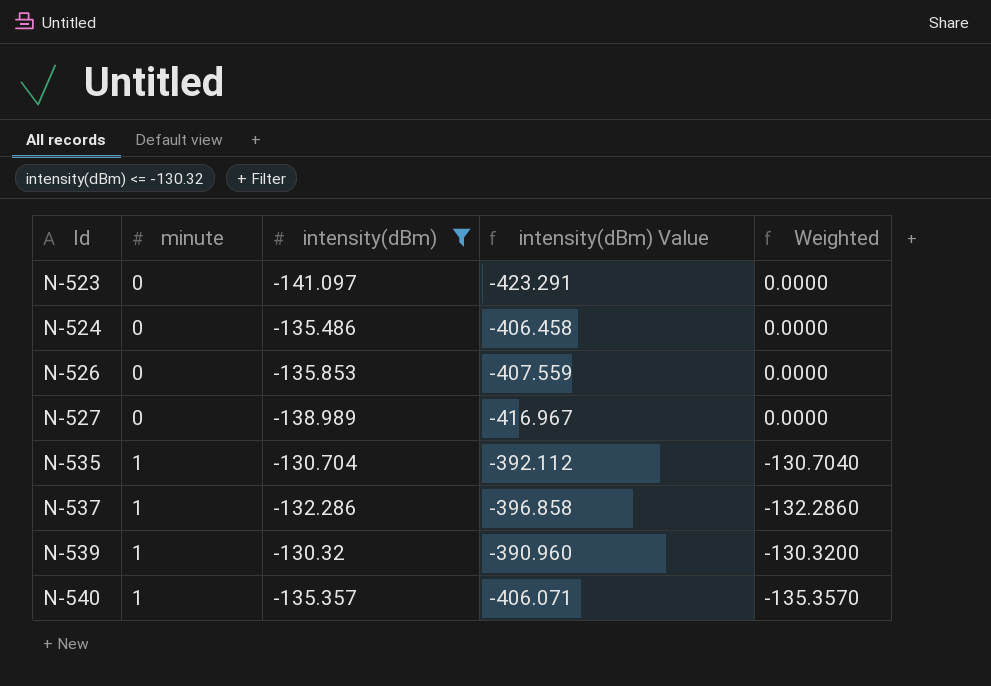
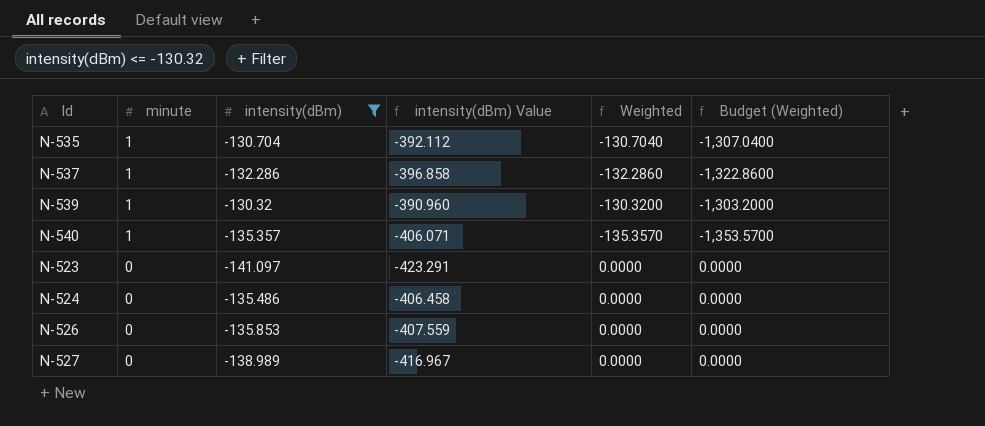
row order: Id ascending -> minute descending
column Budget (Weighted) | formula: none -> [Weighted] * 10

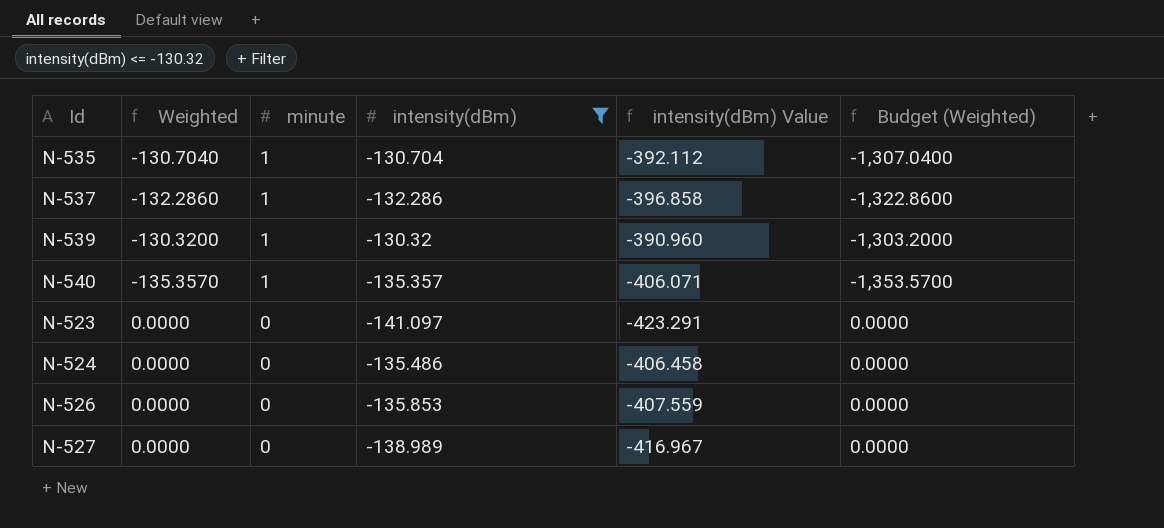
column Weighted | position: 5 -> 2

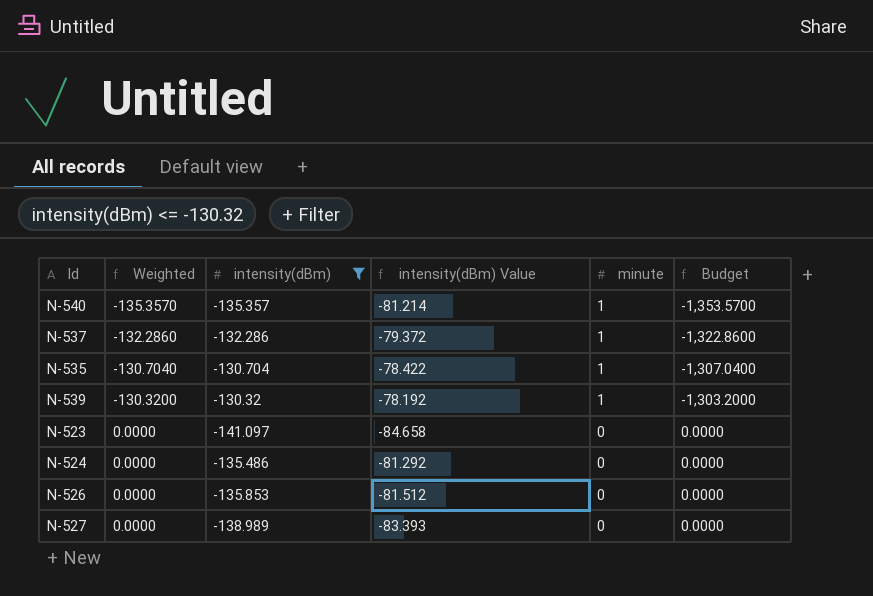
row order: minute descending -> Weighted ascending
column intensity(dBm) Value | formula: [intensity(dBm)] * 3 -> [intensity(dBm)] * 0.6
column minute | position: 3 -> 5
column name: Budget (Weighted) -> Budget

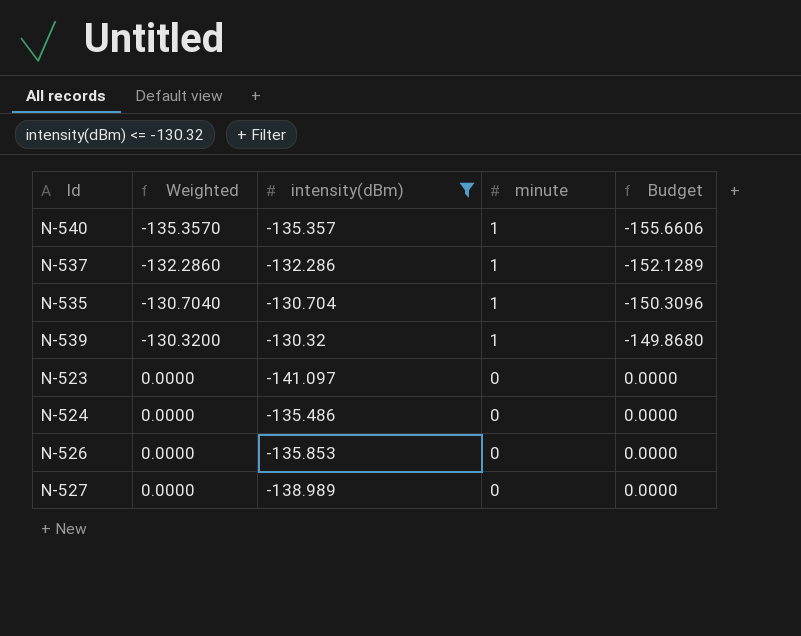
column intensity(dBm) Value | formula: [intensity(dBm)] * 0.6 -> none
column Budget | formula: [Weighted] * 10 -> [Weighted] * 1.15

